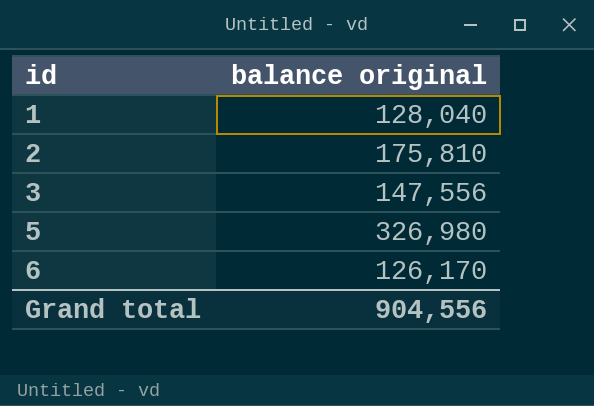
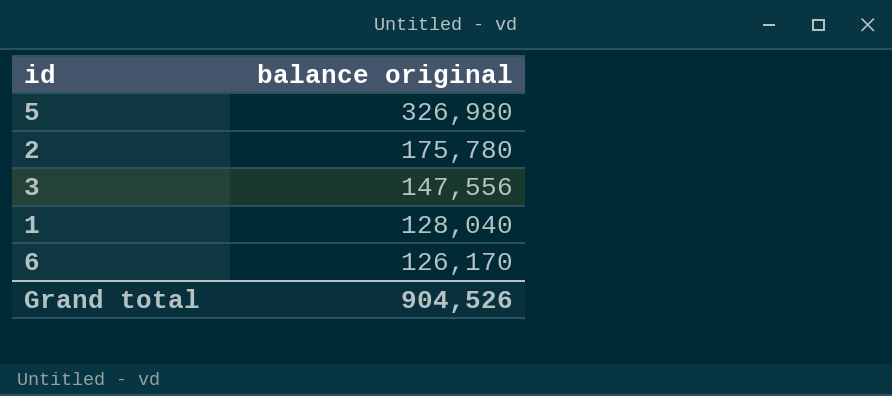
row order: id ascending -> balance original descending
2 | balance original: 175,810 -> 175,780
Grand total | balance original: 904,556 -> 904,526

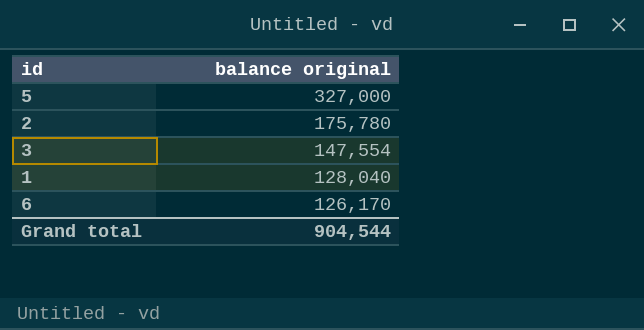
5 | balance original: 326,980 -> 327,000
3 | balance original: 147,556 -> 147,554
Grand total | balance original: 904,526 -> 904,544

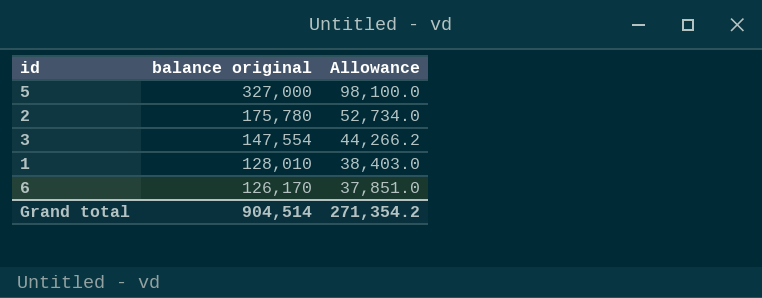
column Allowance | formula: none -> [balance original] * 0.3
1 | balance original: 128,040 -> 128,010
Grand total | balance original: 904,544 -> 904,514

